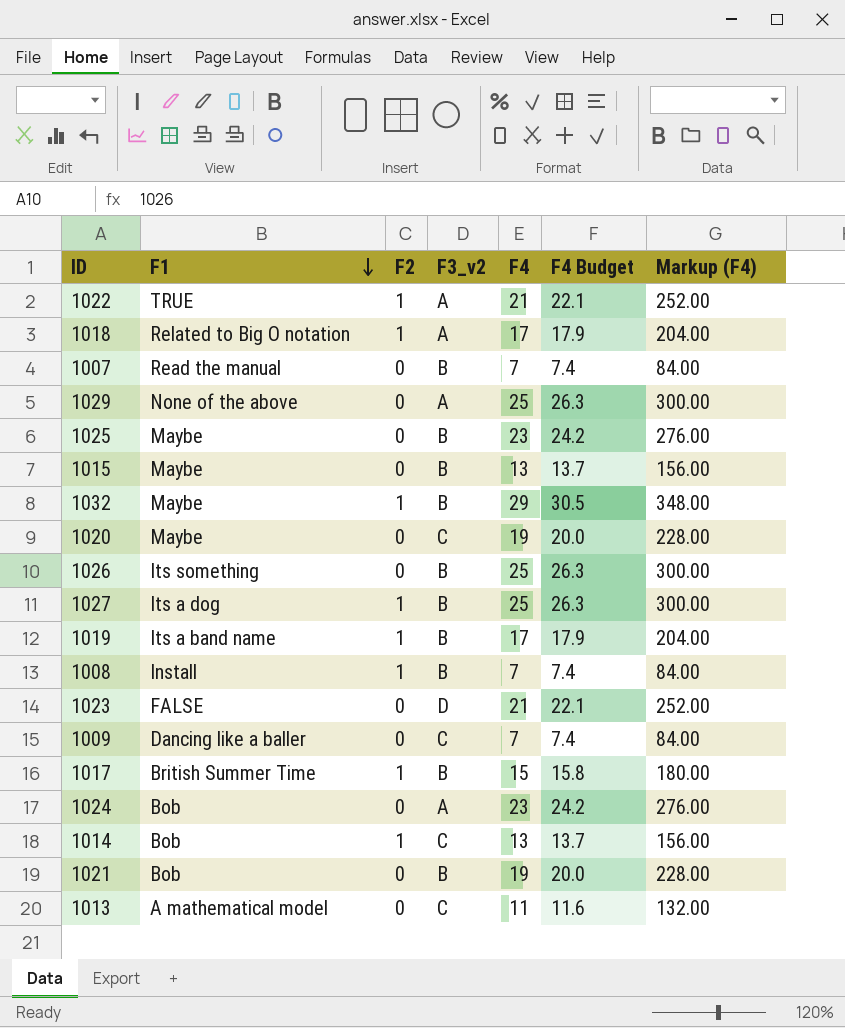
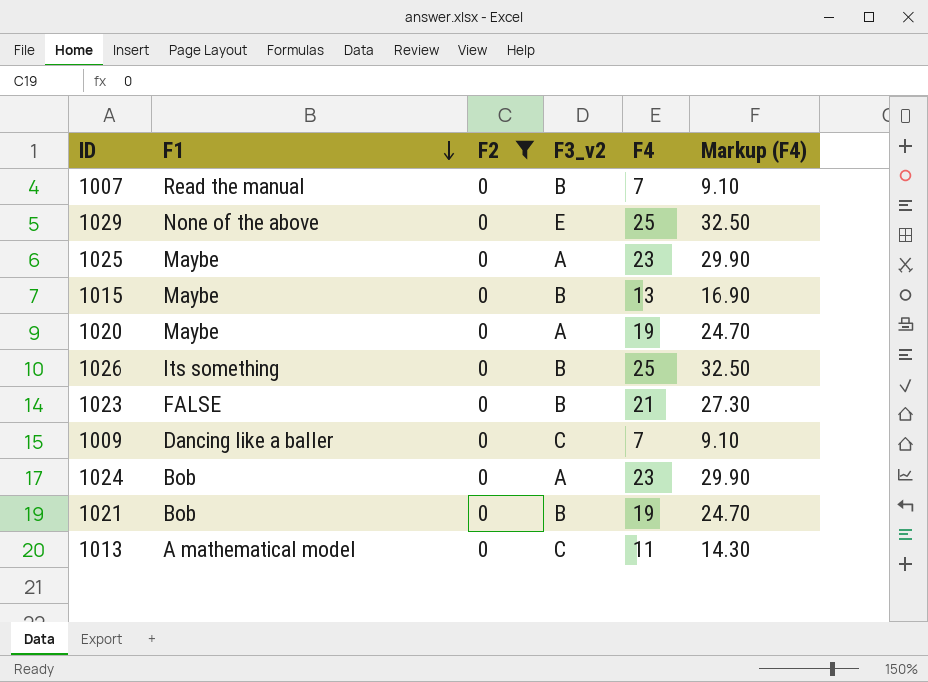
filter: none -> F2 = 0
column F4 Budget | formula: [F4] * 1.05 -> none
column Markup (F4) | formula: [F4] * 12 -> [F4] * 1.3
1029 | F3_v2: A -> E
1025 | F3_v2: B -> A
1020 | F3_v2: C -> A
1023 | F3_v2: D -> B

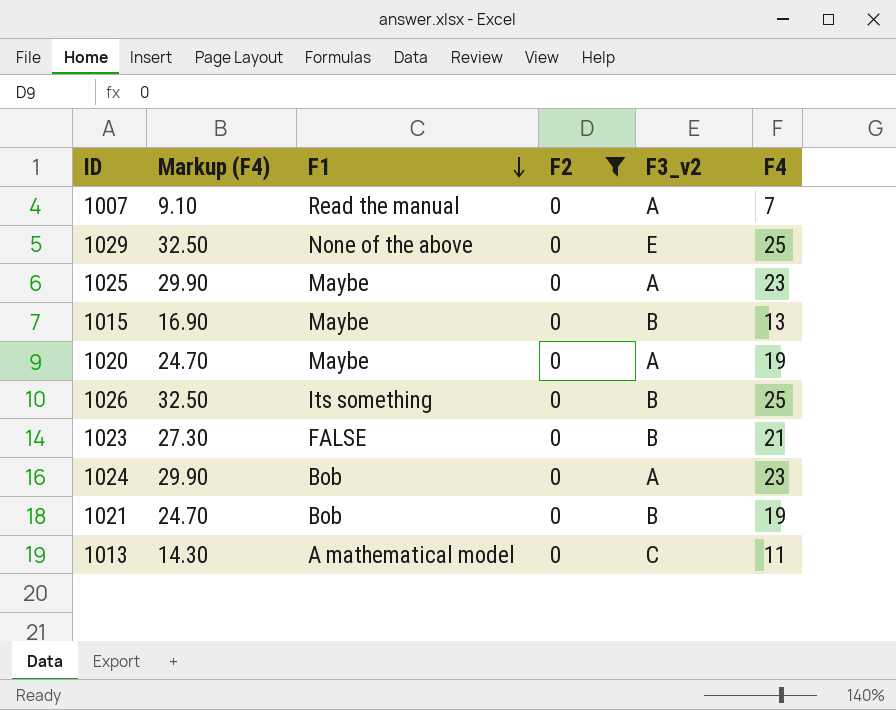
column Markup (F4) | position: 6 -> 2
row 1009: Dancing like a baller | 0 | C | 7 | 9.10 -> none
1007 | F3_v2: B -> A

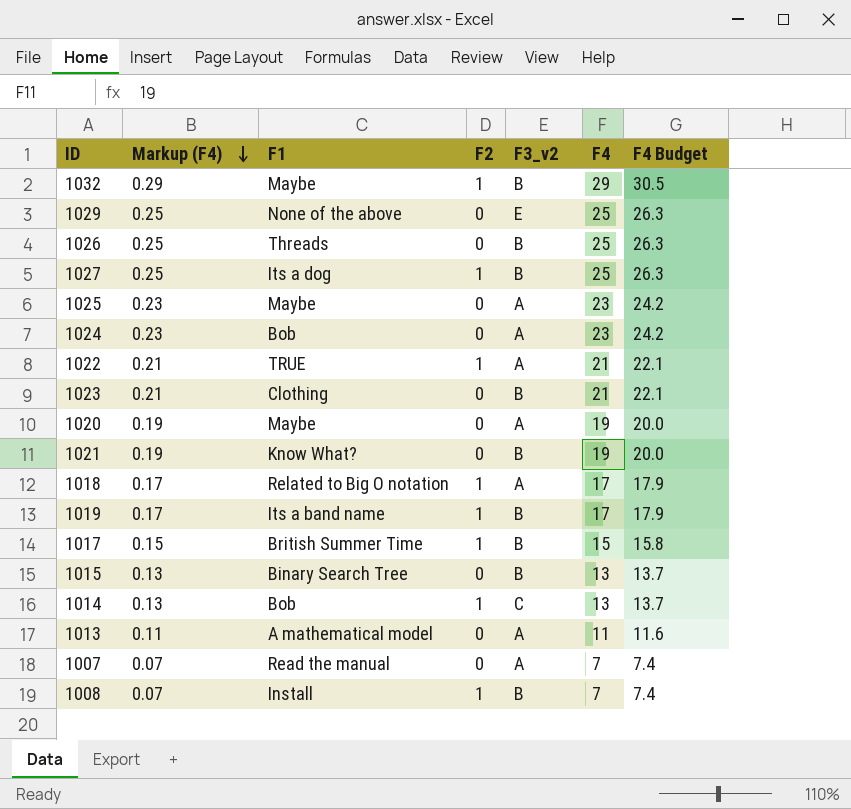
filter: F2 = 0 -> none
row order: F1 descending -> Markup (F4) descending
column Markup (F4) | formula: [F4] * 1.3 -> [F4] * 0.01
column F4 Budget | formula: none -> [F4] * 1.05
1026 | F1: Its something -> Threads
1023 | F1: FALSE -> Clothing
1021 | F1: Bob -> Know What?
1015 | F1: Maybe -> Binary Search Tree
1013 | F3_v2: C -> A

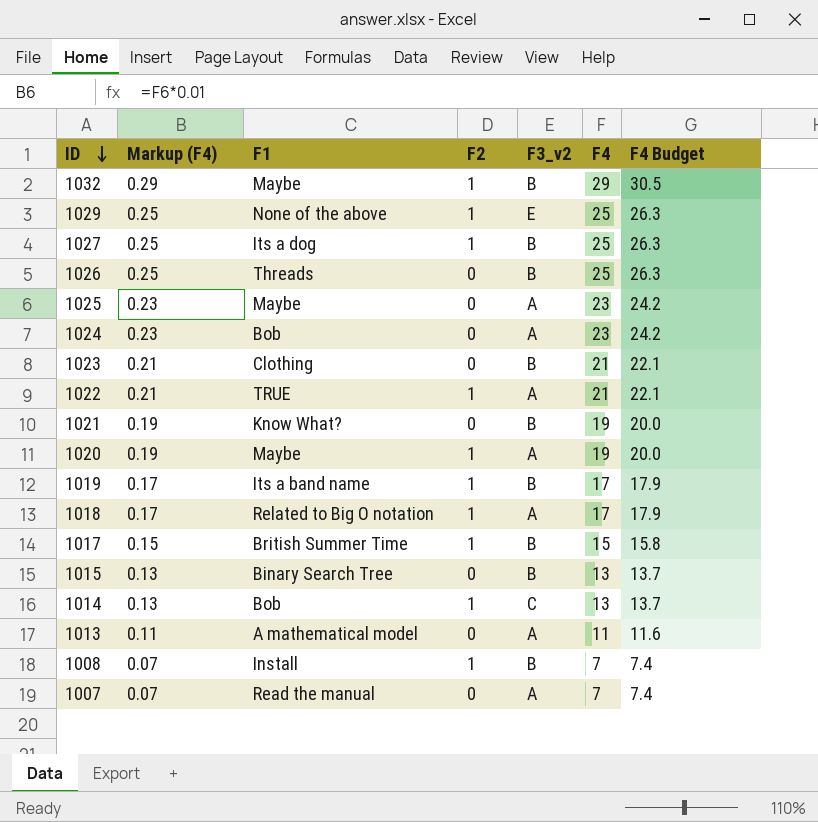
row order: Markup (F4) descending -> ID descending
1029 | F2: 0 -> 1
1020 | F2: 0 -> 1

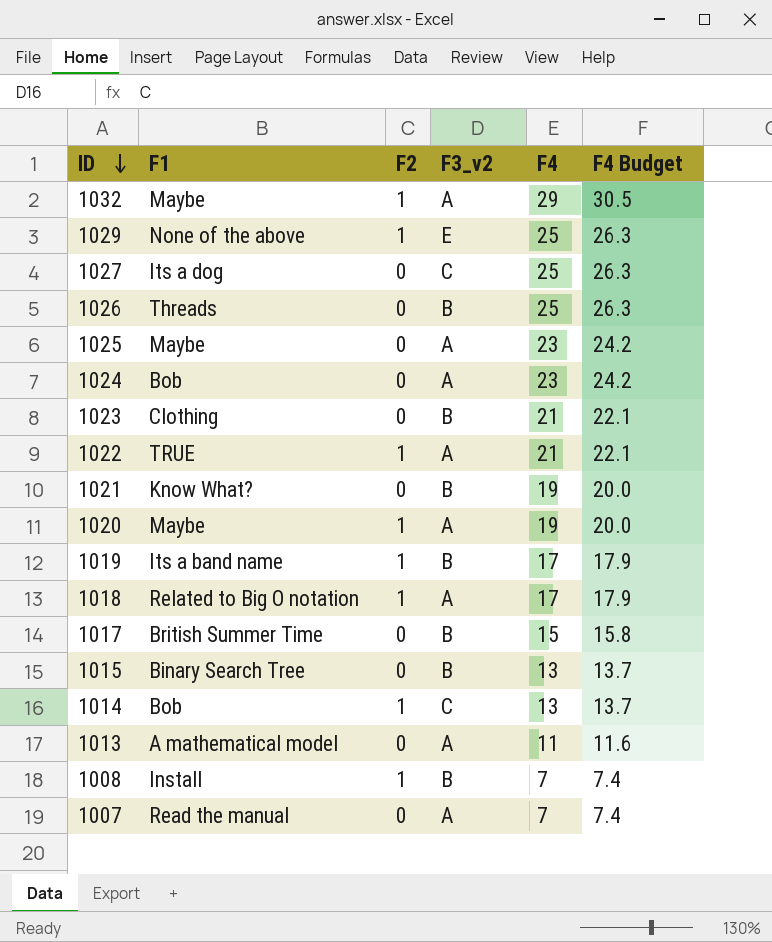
column Markup (F4) | formula: [F4] * 0.01 -> none
1032 | F3_v2: B -> A
1027 | F2: 1 -> 0
1027 | F3_v2: B -> C
1017 | F2: 1 -> 0

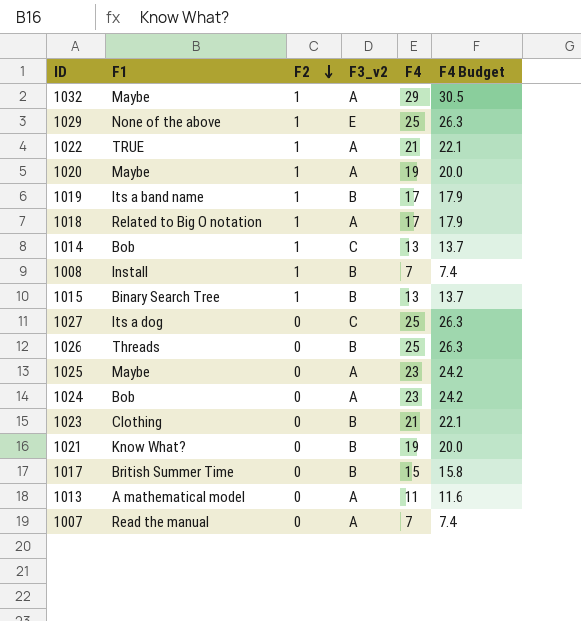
row order: ID descending -> F2 descending
1015 | F2: 0 -> 1

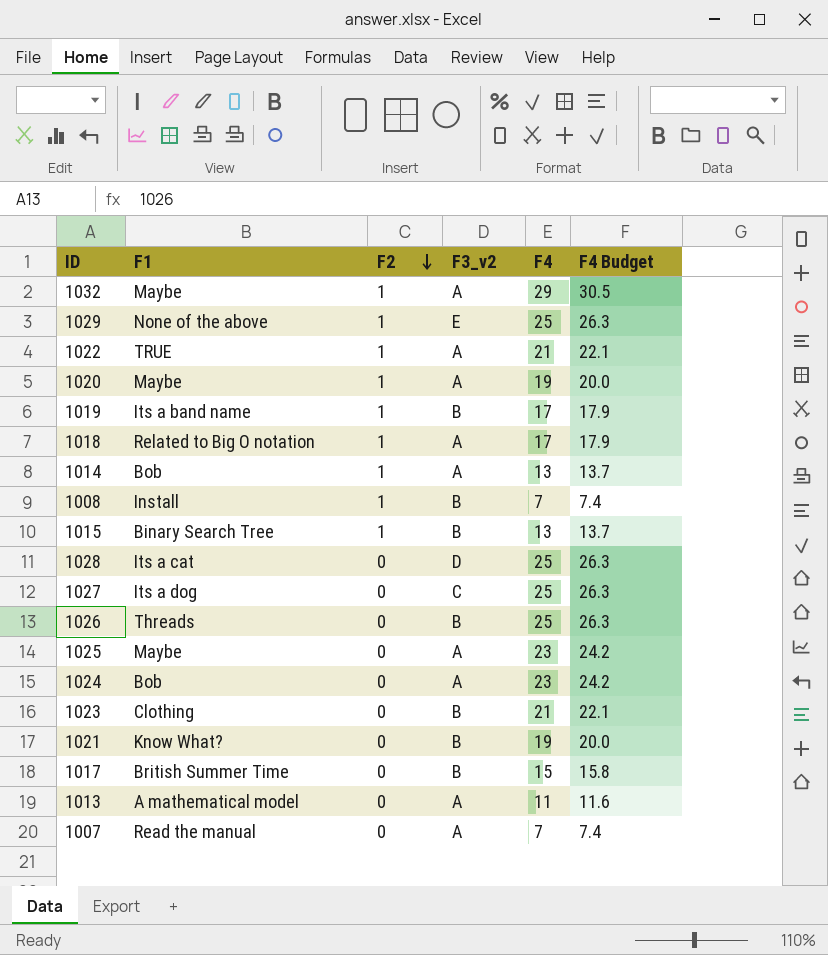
1014 | F3_v2: C -> A
row 1028: none -> Its a cat | 0 | D | 25 | 26.3

